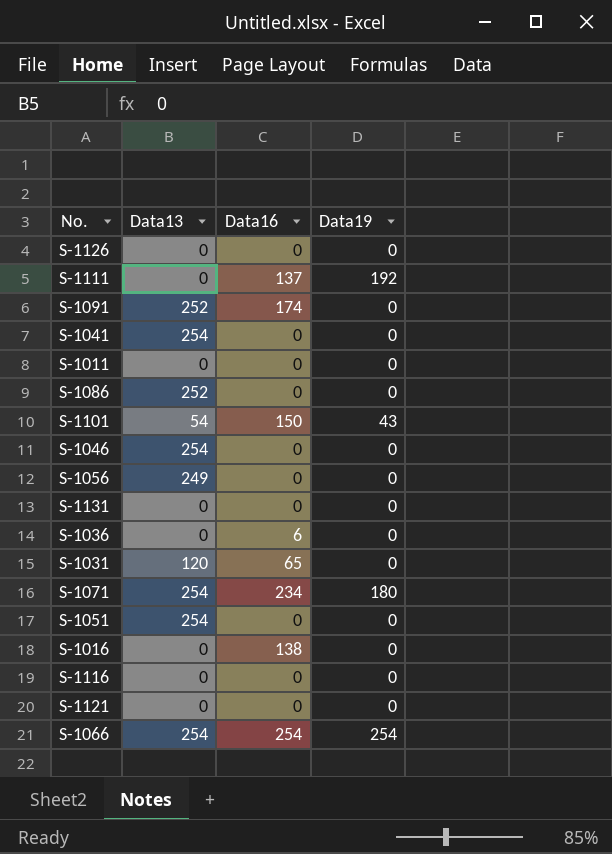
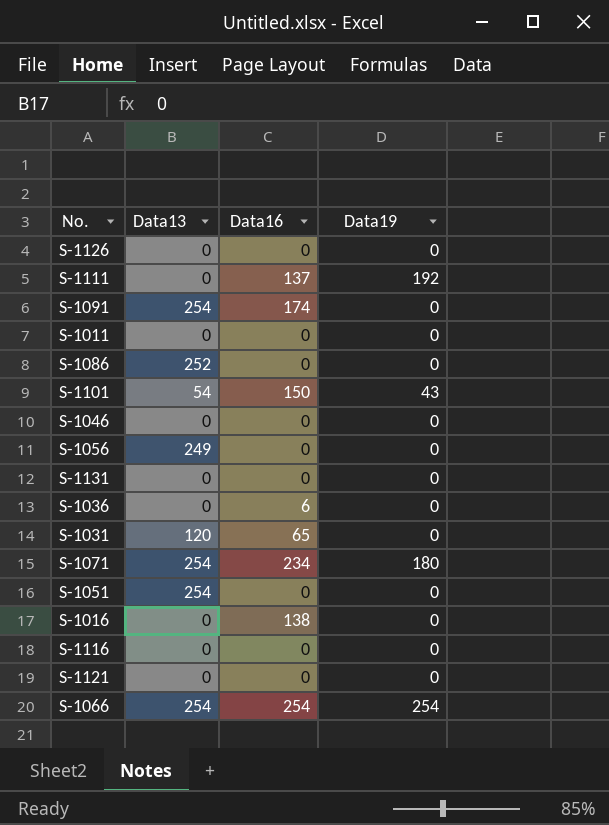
row S-1041: 254 | 0 | 0 -> none
S-1091 | Data13: 252 -> 254
S-1046 | Data13: 254 -> 0

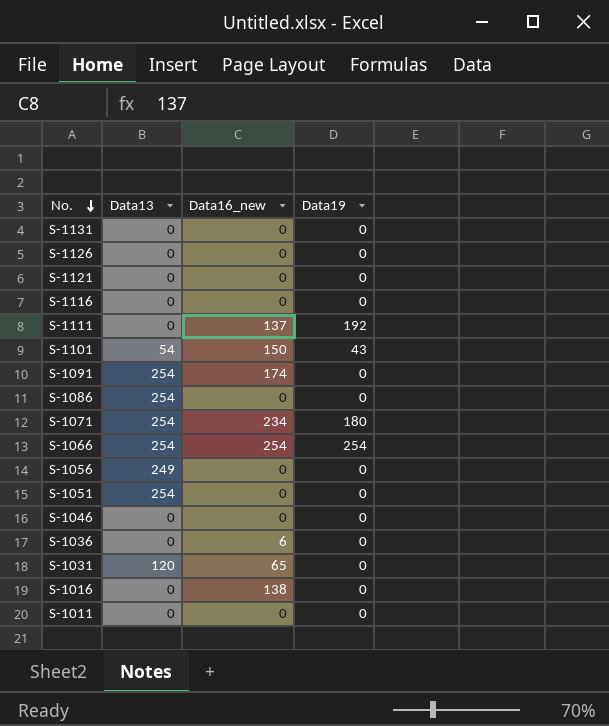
row order: none -> No. descending
column name: Data16 -> Data16_new
S-1086 | Data13: 252 -> 254

